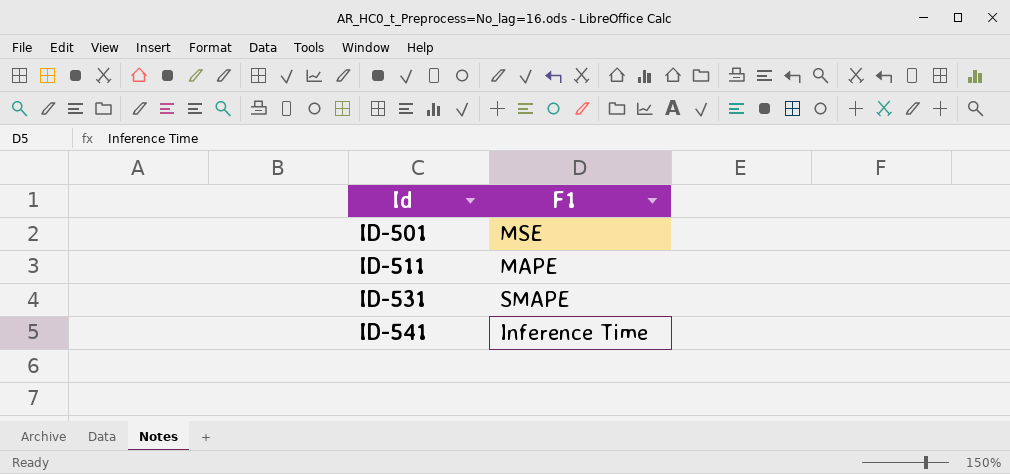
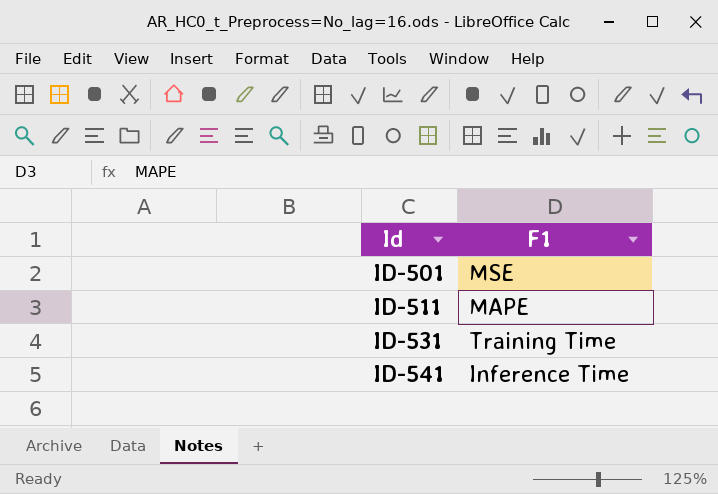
ID-531 | F1: SMAPE -> Training Time

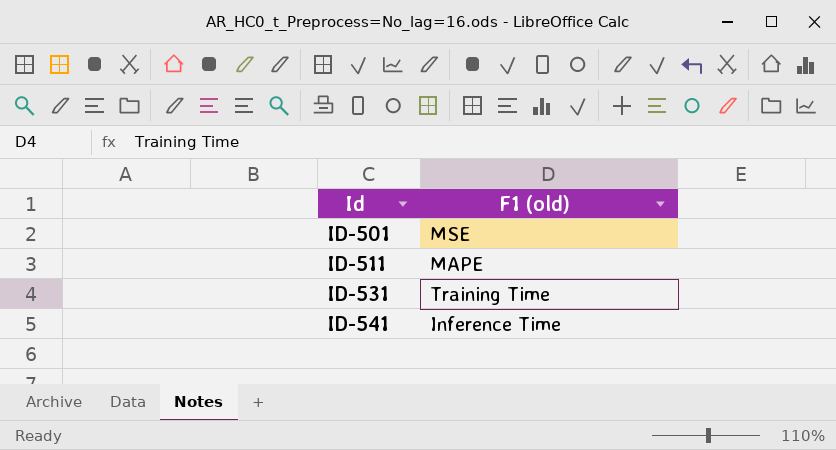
column name: F1 -> F1 (old)

